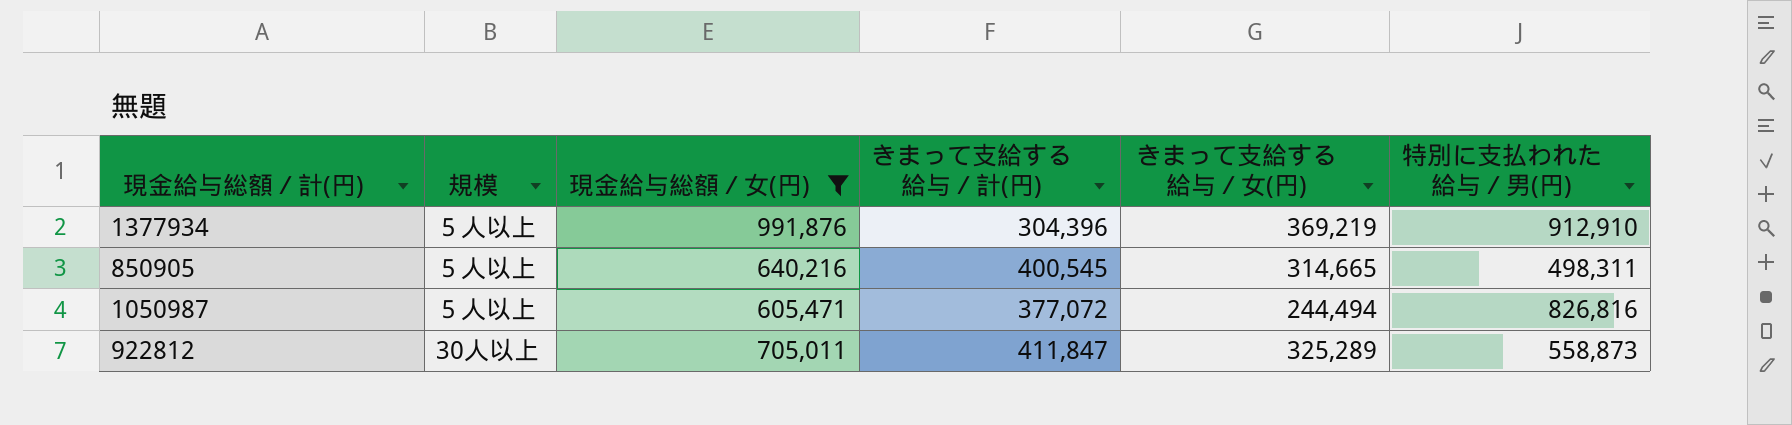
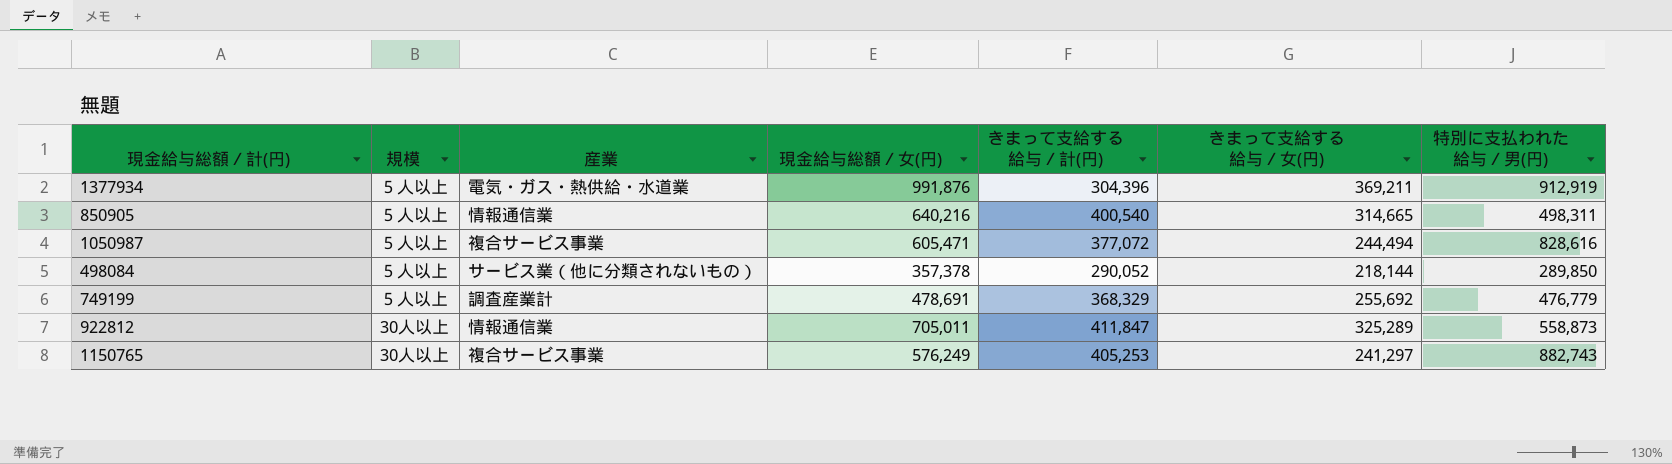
filter: 現金給与総額／女(円) >= 605,471 -> none
column 産業 | position: none -> 3
1377934 | きまって支給する給与／女(円): 369,219 -> 369,211
1377934 | 特別に支払われた給与／男(円): 912,910 -> 912,919
850905 | きまって支給する給与／計(円): 400,545 -> 400,540
1050987 | 特別に支払われた給与／男(円): 826,816 -> 828,616

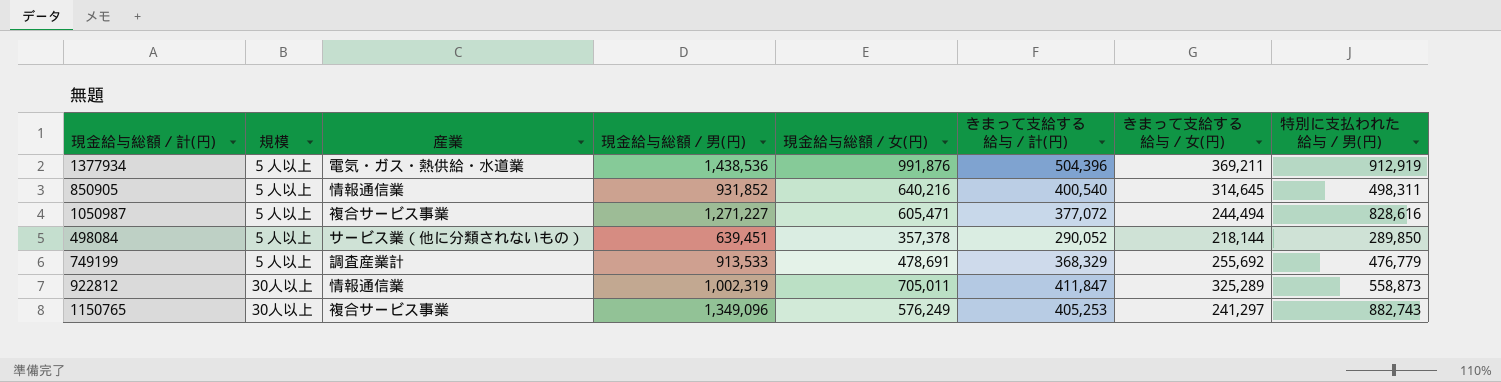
column 現金給与総額／男(円) | position: none -> 4
1377934 | きまって支給する給与／計(円): 304,396 -> 504,396
850905 | きまって支給する給与／女(円): 314,665 -> 314,645

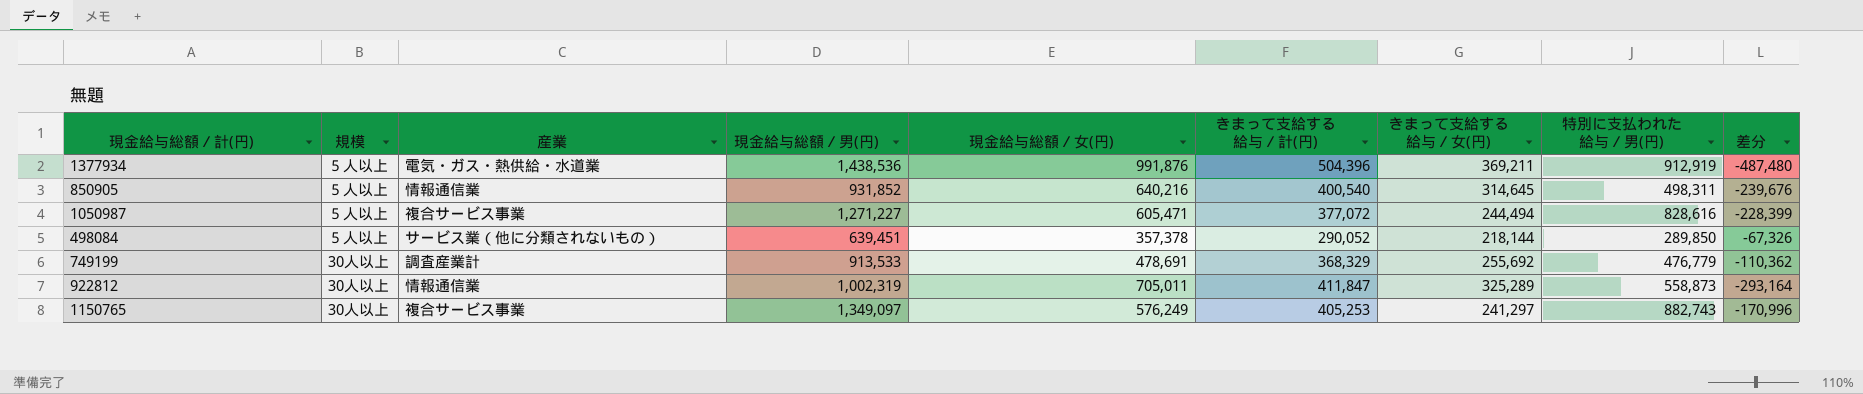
column 差分 | formula: none -> [きまって支給する給与／計(円)] - [現金給与総額／女(円)]
749199 | 規模: ５人以上 -> 30人以上
1150765 | 現金給与総額／男(円): 1,349,096 -> 1,349,097

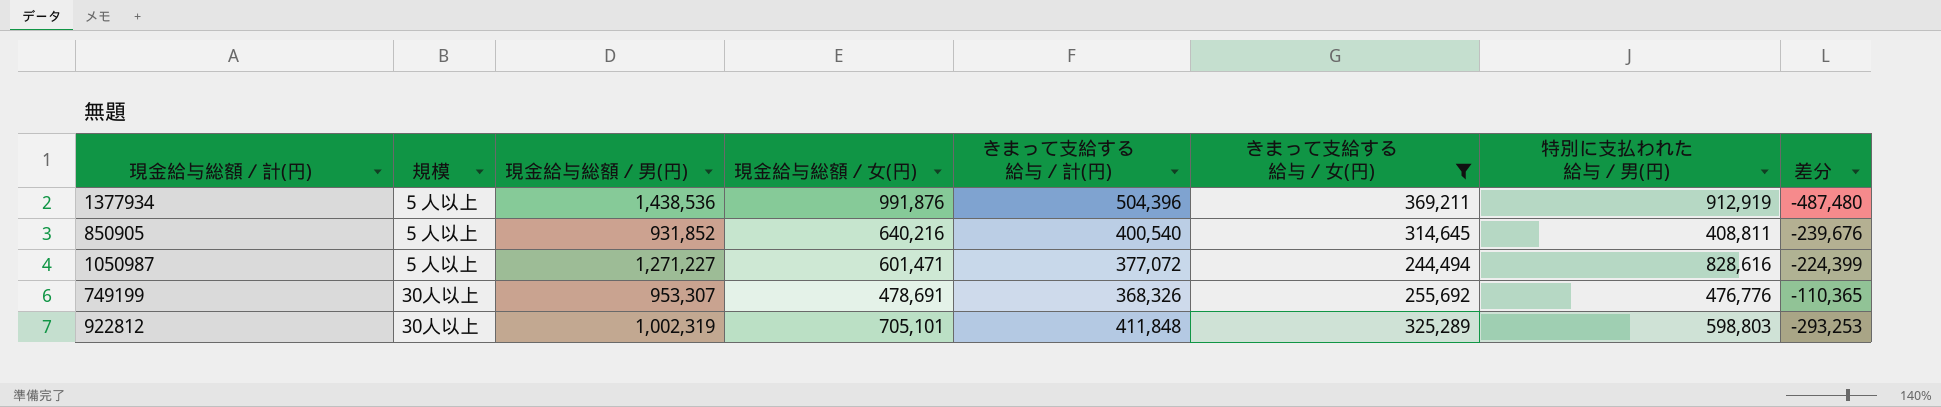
filter: none -> きまって支給する給与／女(円) >= 244,494
column 産業 | position: 3 -> none
850905 | 特別に支払われた給与／男(円): 498,311 -> 408,811
1050987 | 現金給与総額／女(円): 605,471 -> 601,471
1050987 | 差分: -228,399 -> -224,399
749199 | 現金給与総額／男(円): 913,533 -> 953,307
749199 | きまって支給する給与／計(円): 368,329 -> 368,326
749199 | 特別に支払われた給与／男(円): 476,779 -> 476,776
749199 | 差分: -110,362 -> -110,365
922812 | 現金給与総額／女(円): 705,011 -> 705,101
922812 | きまって支給する給与／計(円): 411,847 -> 411,848
922812 | 特別に支払われた給与／男(円): 558,873 -> 598,803
922812 | 差分: -293,164 -> -293,253

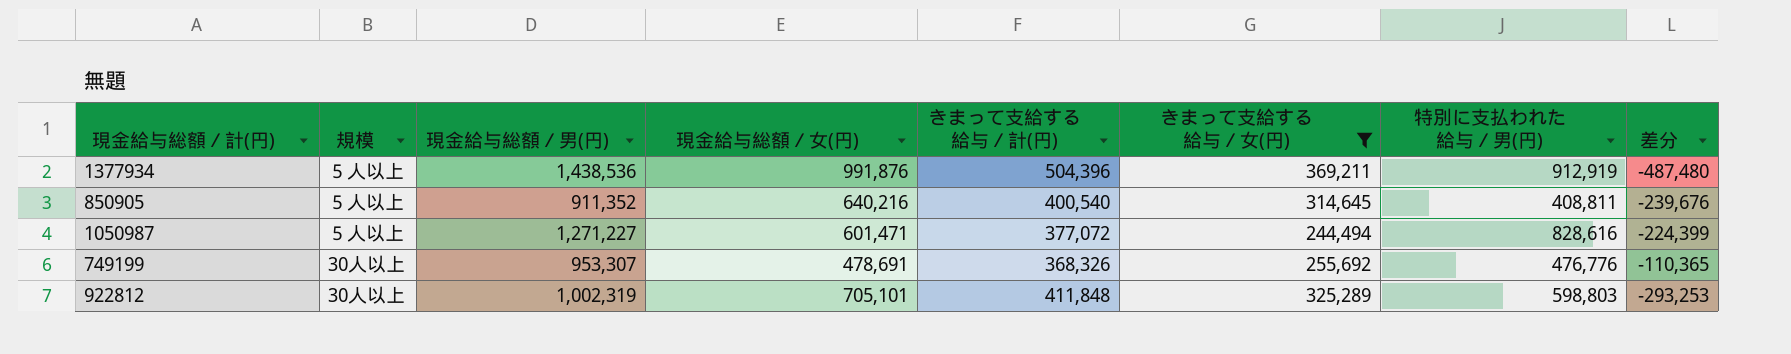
850905 | 現金給与総額／男(円): 931,852 -> 911,352

